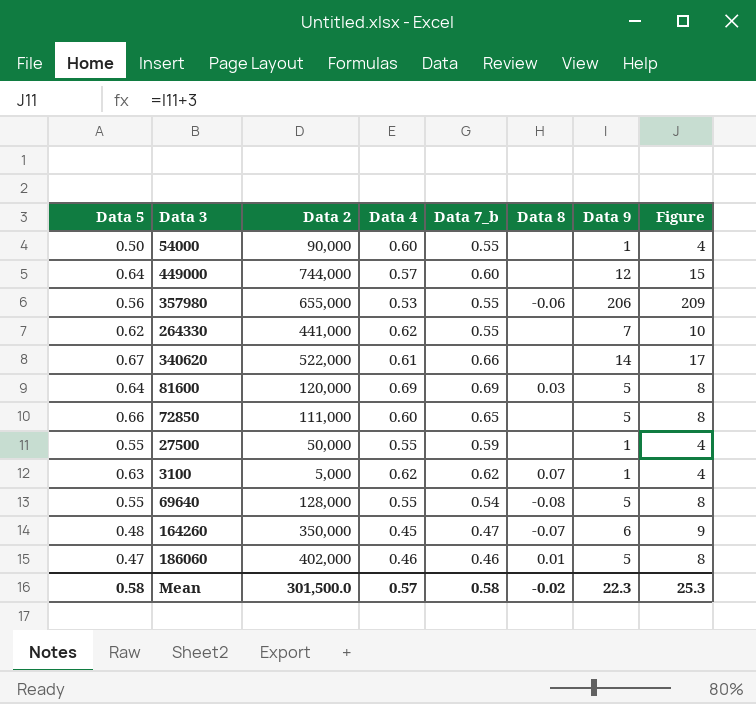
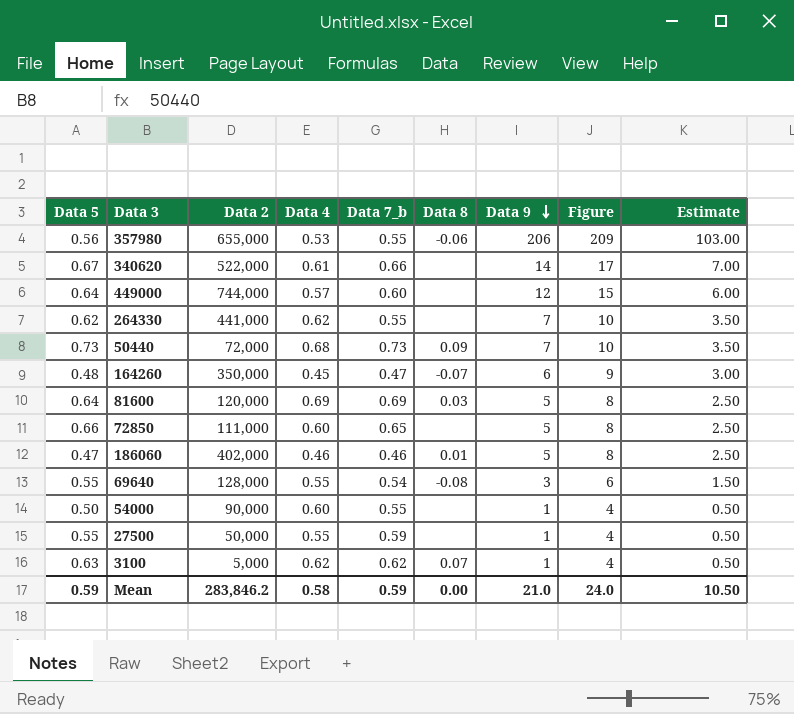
row order: none -> Data 9 descending
column Estimate | formula: none -> [Data 9] * 0.5
row 50440: none -> 0.73 | 72,000 | 0.68 | 0.73 | 0.09 | 7 | 10 | 3.50
69640 | Data 9: 5 -> 3
69640 | Figure: 8 -> 6
Mean | Data 5: 0.58 -> 0.59
Mean | Data 2: 301,500.0 -> 283,846.2
Mean | Data 4: 0.57 -> 0.58
Mean | Data 7_b: 0.58 -> 0.59
Mean | Data 8: -0.02 -> 0.00
Mean | Data 9: 22.3 -> 21.0
Mean | Figure: 25.3 -> 24.0

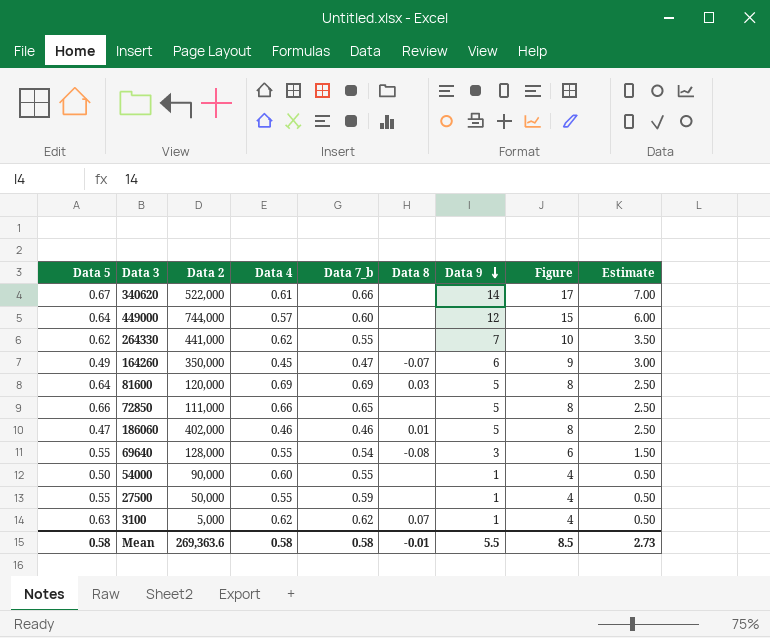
row 357980: 0.56 | 655,000 | 0.53 | 0.55 | -0.06 | 206 | 209 | 103.00 -> none
row 50440: 0.73 | 72,000 | 0.68 | 0.73 | 0.09 | 7 | 10 | 3.50 -> none
164260 | Data 5: 0.48 -> 0.49
72850 | Data 4: 0.60 -> 0.66
Mean | Data 5: 0.59 -> 0.58
Mean | Data 2: 283,846.2 -> 269,363.6
Mean | Data 7_b: 0.59 -> 0.58
Mean | Data 8: 0.00 -> -0.01
Mean | Data 9: 21.0 -> 5.5
Mean | Figure: 24.0 -> 8.5
Mean | Estimate: 10.50 -> 2.73

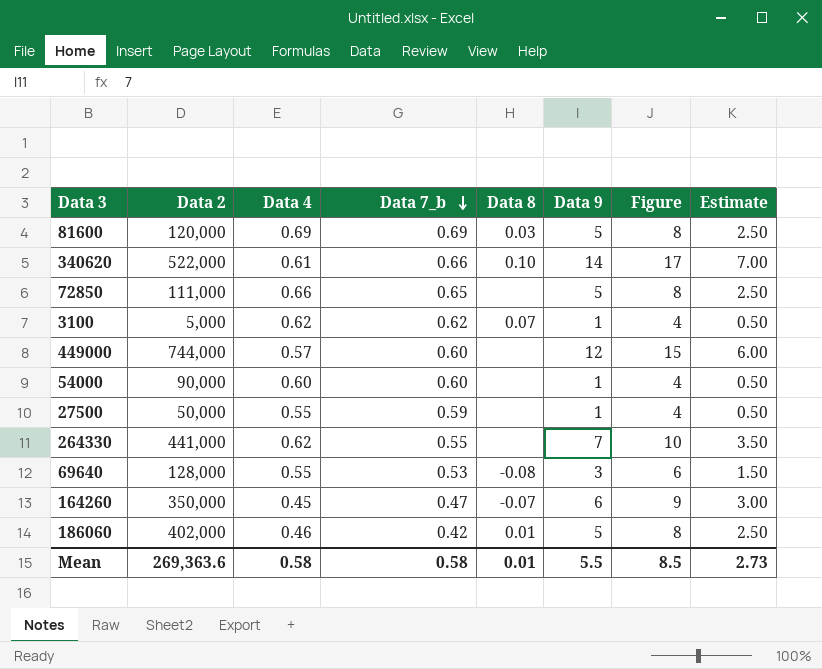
row order: Data 9 descending -> Data 7_b descending
column Data 5 | position: 1 -> none
340620 | Data 8: none -> 0.10
54000 | Data 7_b: 0.55 -> 0.60
69640 | Data 7_b: 0.54 -> 0.53
186060 | Data 7_b: 0.46 -> 0.42
Mean | Data 8: -0.01 -> 0.01

